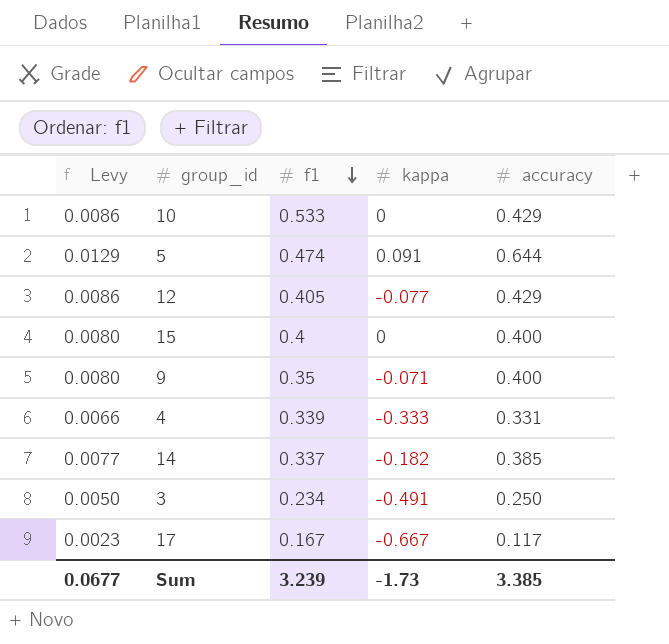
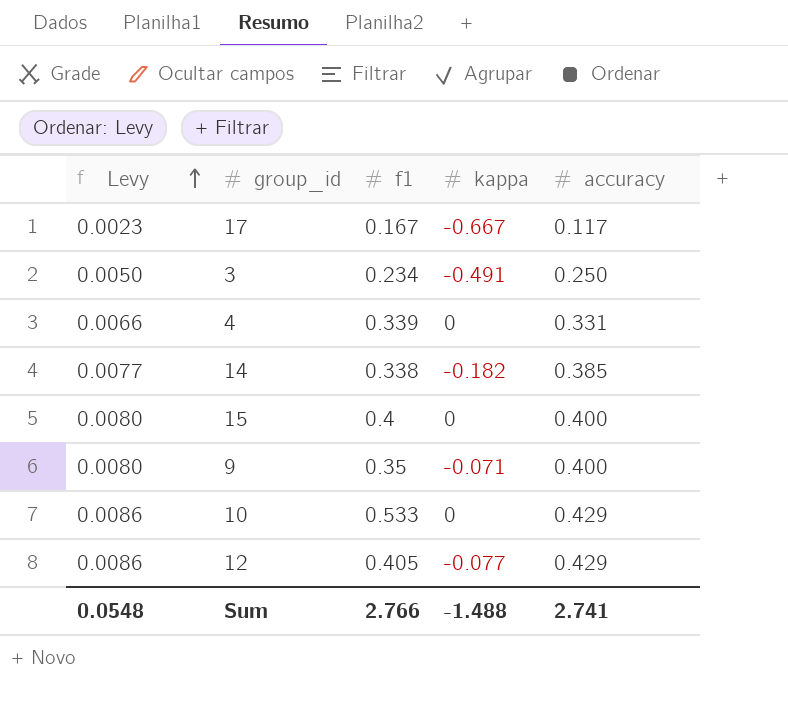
row order: f1 descending -> Levy ascending
row 5: 0.0129 | 0.474 | 0.091 | 0.644 -> none
4 | kappa: -0.333 -> 0
14 | f1: 0.337 -> 0.338
Sum | Levy: 0.0677 -> 0.0548
Sum | f1: 3.239 -> 2.766
Sum | kappa: -1.73 -> -1.488
Sum | accuracy: 3.385 -> 2.741

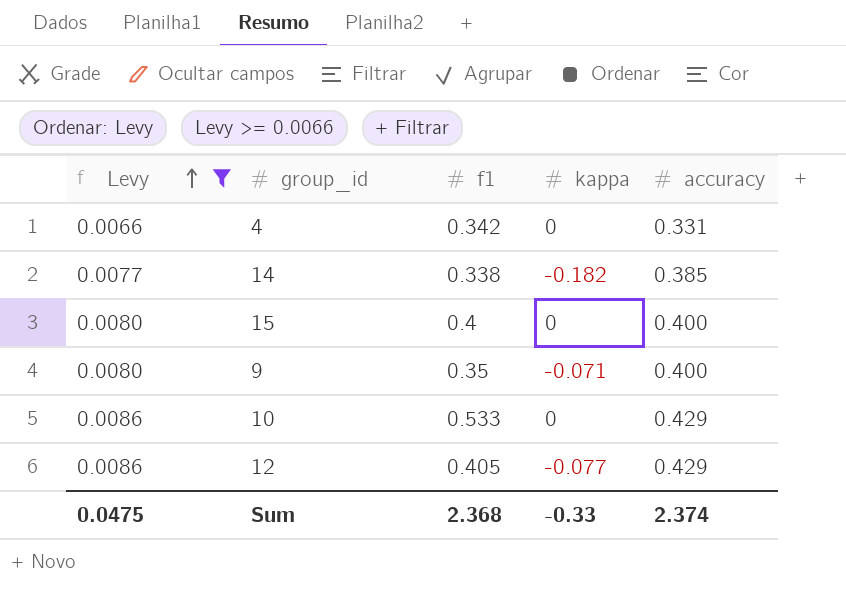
filter: none -> Levy >= 0.0066
4 | f1: 0.339 -> 0.342
Sum | Levy: 0.0548 -> 0.0475
Sum | f1: 2.766 -> 2.368
Sum | kappa: -1.488 -> -0.33
Sum | accuracy: 2.741 -> 2.374

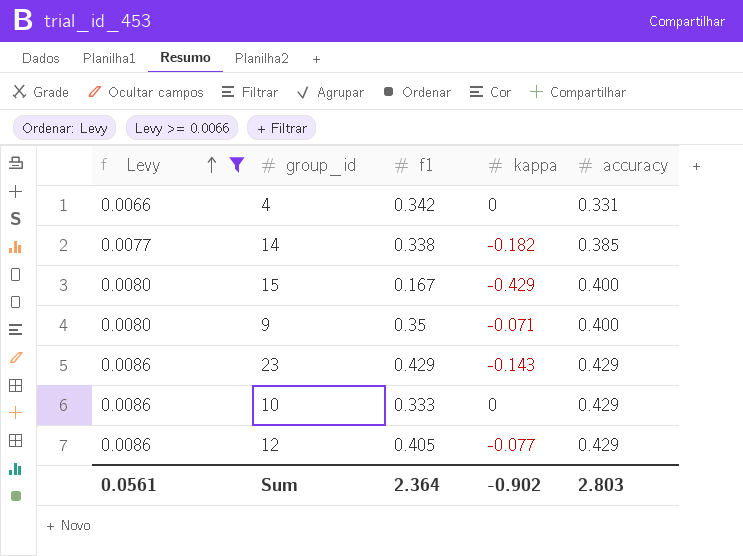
15 | f1: 0.4 -> 0.167
15 | kappa: 0 -> -0.429
row 23: none -> 0.0086 | 0.429 | -0.143 | 0.429
10 | f1: 0.533 -> 0.333
Sum | Levy: 0.0475 -> 0.0561
Sum | f1: 2.368 -> 2.364
Sum | kappa: -0.33 -> -0.902
Sum | accuracy: 2.374 -> 2.803

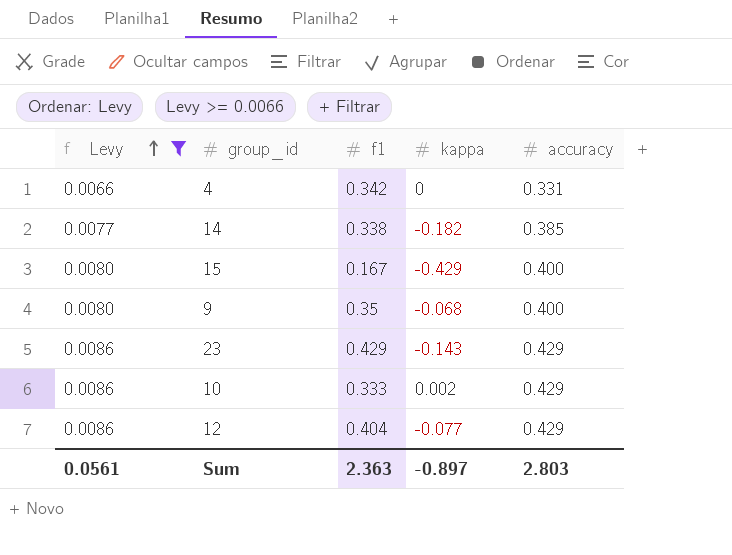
9 | kappa: -0.071 -> -0.068
10 | kappa: 0 -> 0.002
12 | f1: 0.405 -> 0.404
Sum | f1: 2.364 -> 2.363
Sum | kappa: -0.902 -> -0.897

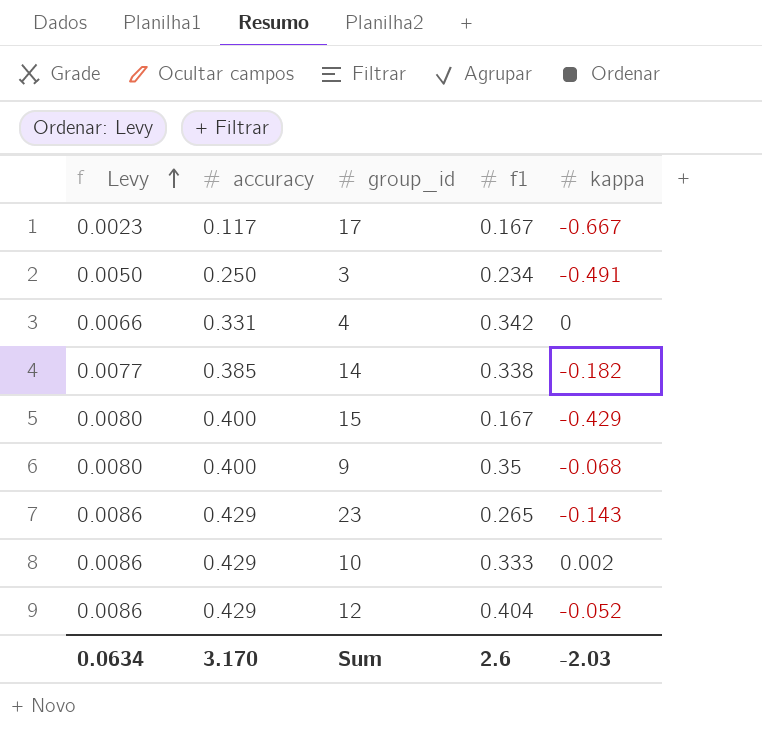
filter: Levy >= 0.0066 -> none
column accuracy | position: 5 -> 2
23 | f1: 0.429 -> 0.265
12 | kappa: -0.077 -> -0.052
Sum | Levy: 0.0561 -> 0.0634
Sum | accuracy: 2.803 -> 3.170
Sum | f1: 2.363 -> 2.6
Sum | kappa: -0.897 -> -2.03

